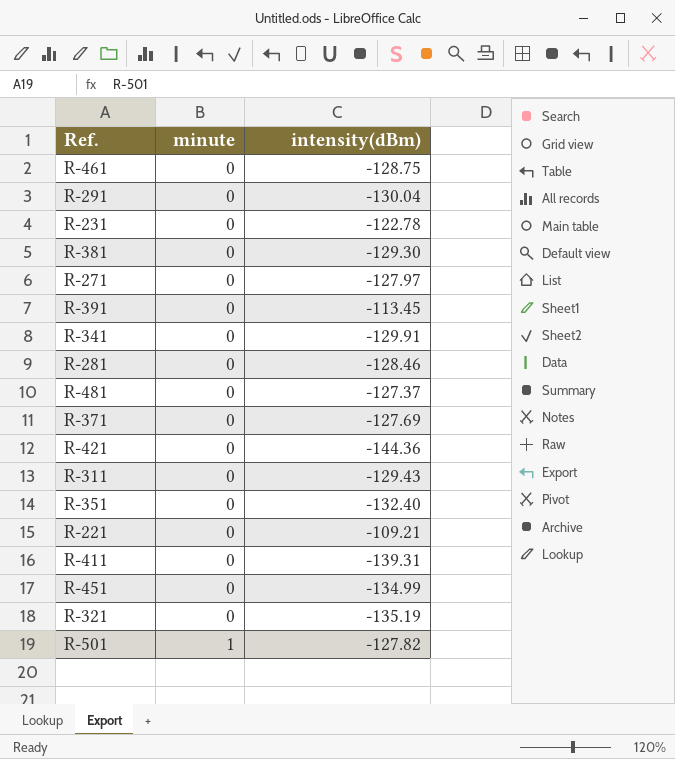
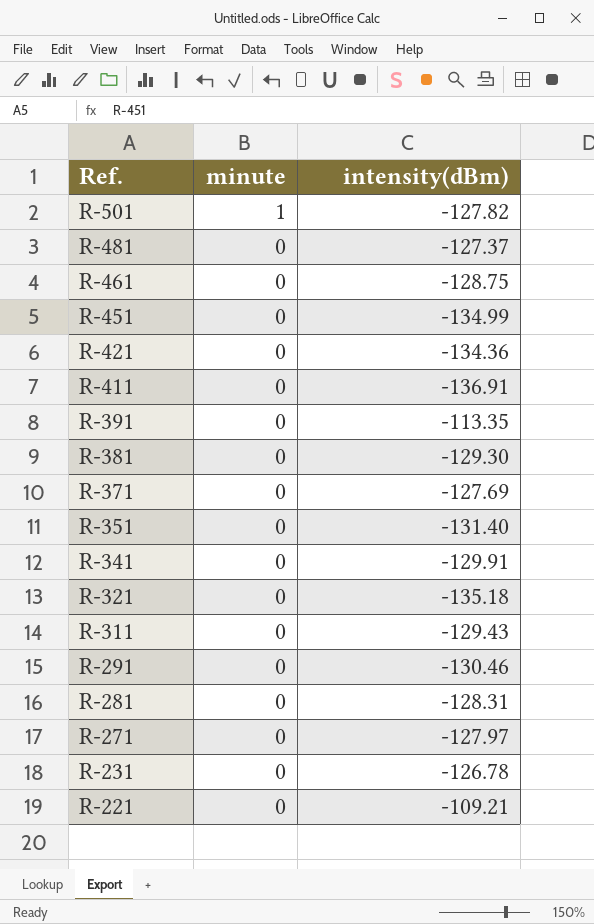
row order: minute ascending -> Ref. descending
R-421 | intensity(dBm): -144.36 -> -134.36
R-411 | intensity(dBm): -139.31 -> -136.91
R-391 | intensity(dBm): -113.45 -> -113.35
R-351 | intensity(dBm): -132.40 -> -131.40
R-321 | intensity(dBm): -135.19 -> -135.18
R-291 | intensity(dBm): -130.04 -> -130.46
R-281 | intensity(dBm): -128.46 -> -128.31
R-231 | intensity(dBm): -122.78 -> -126.78

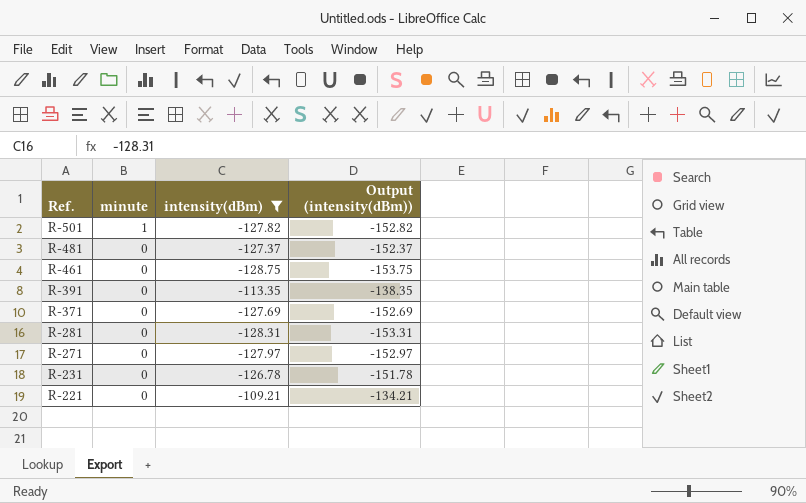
filter: none -> intensity(dBm) >= -128.75
column Output (intensity(dBm)) | formula: none -> [intensity(dBm)] - 25

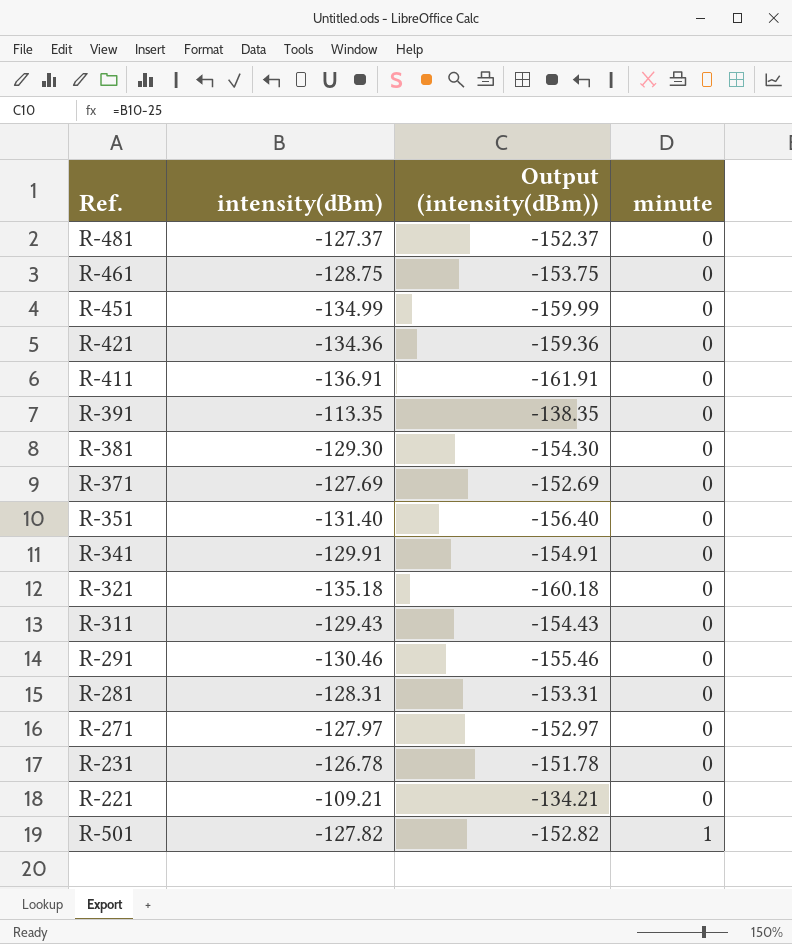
filter: intensity(dBm) >= -128.75 -> none
row order: Ref. descending -> minute ascending
column minute | position: 2 -> 4

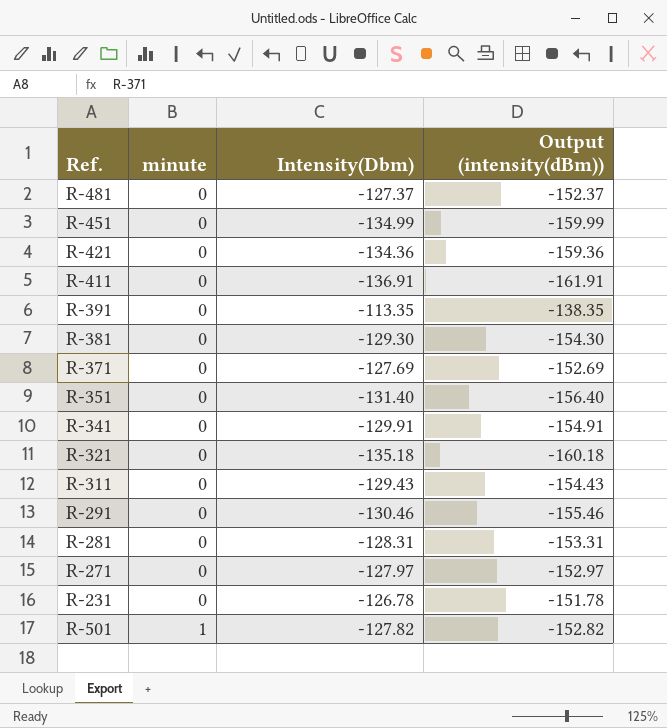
column minute | position: 4 -> 2
column name: intensity(dBm) -> Intensity(Dbm)
row R-461: -128.75 | -153.75 | 0 -> none
row R-221: -109.21 | -134.21 | 0 -> none

